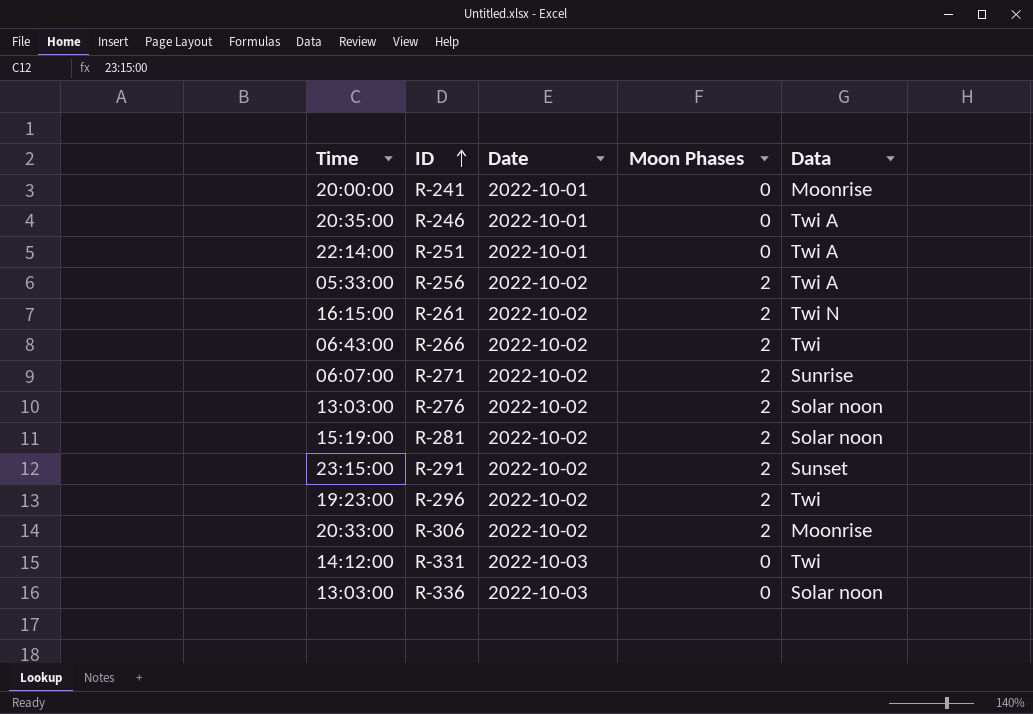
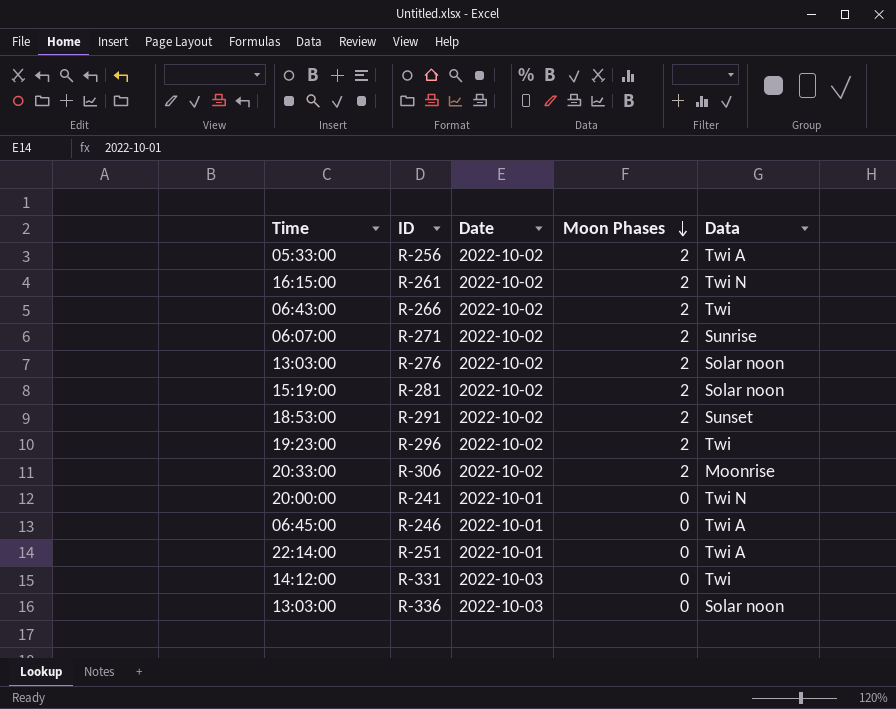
row order: ID ascending -> Moon Phases descending
R-291 | Time: 23:15:00 -> 18:53:00
R-241 | Data: Moonrise -> Twi N
R-246 | Time: 20:35:00 -> 06:45:00

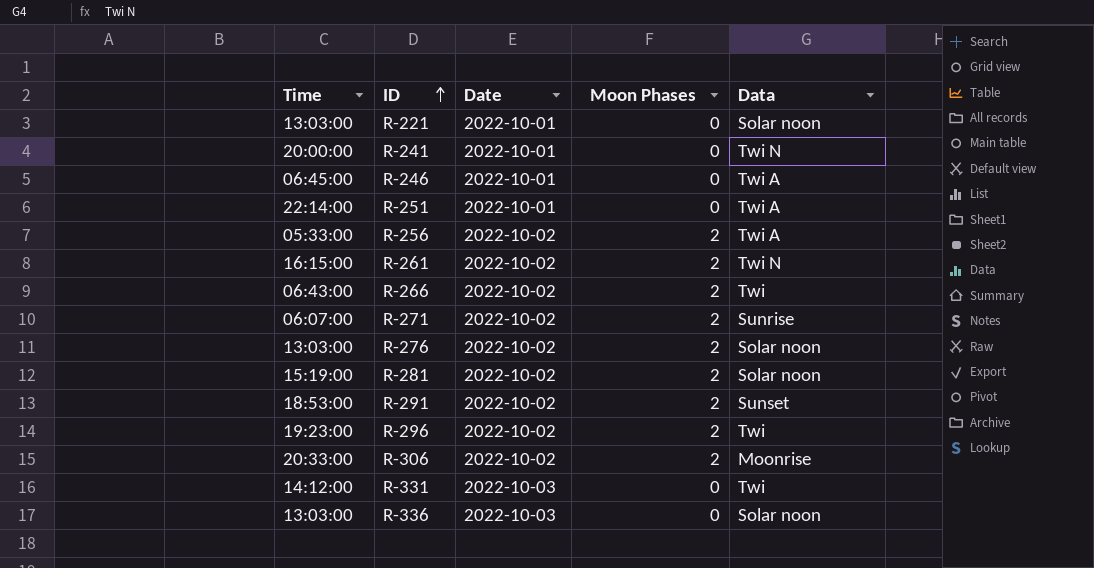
row order: Moon Phases descending -> ID ascending
row R-221: none -> 13:03:00 | 2022-10-01 | 0 | Solar noon

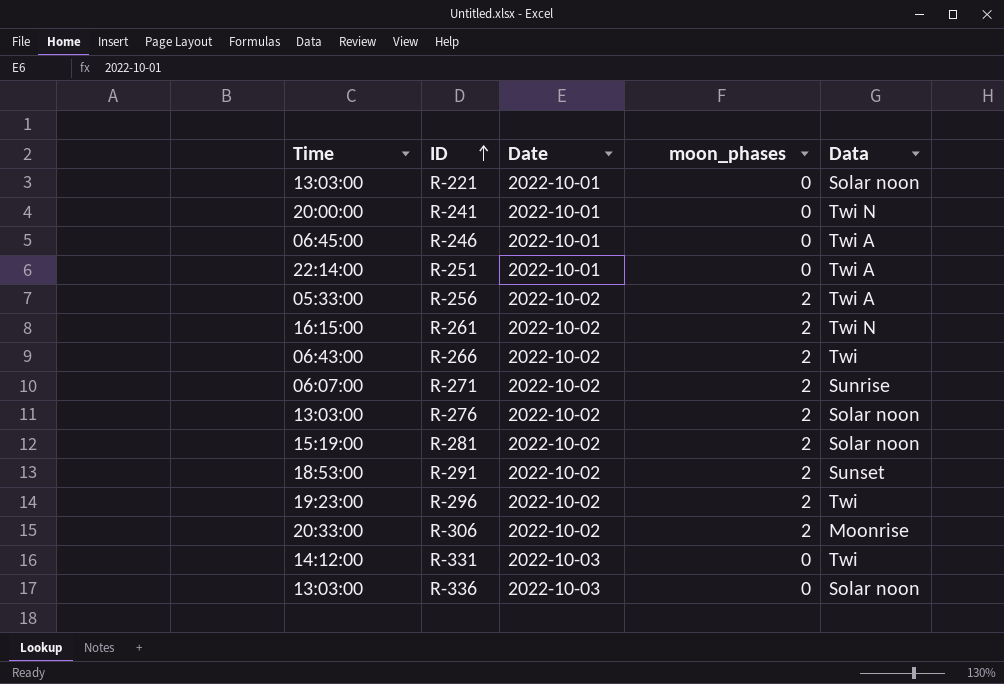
column name: Moon Phases -> moon_phases

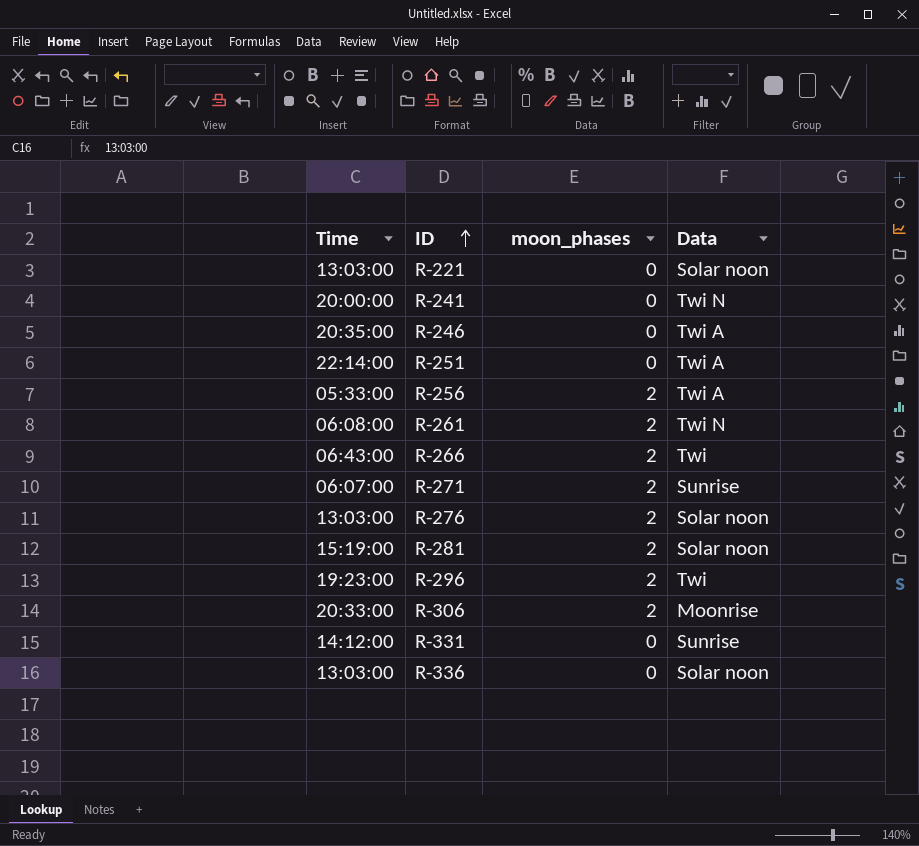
column Date | position: 3 -> none
row R-291: 18:53:00 | 2022-10-02 | 2 | Sunset -> none
R-246 | Time: 06:45:00 -> 20:35:00
R-261 | Time: 16:15:00 -> 06:08:00
R-331 | Data: Twi -> Sunrise

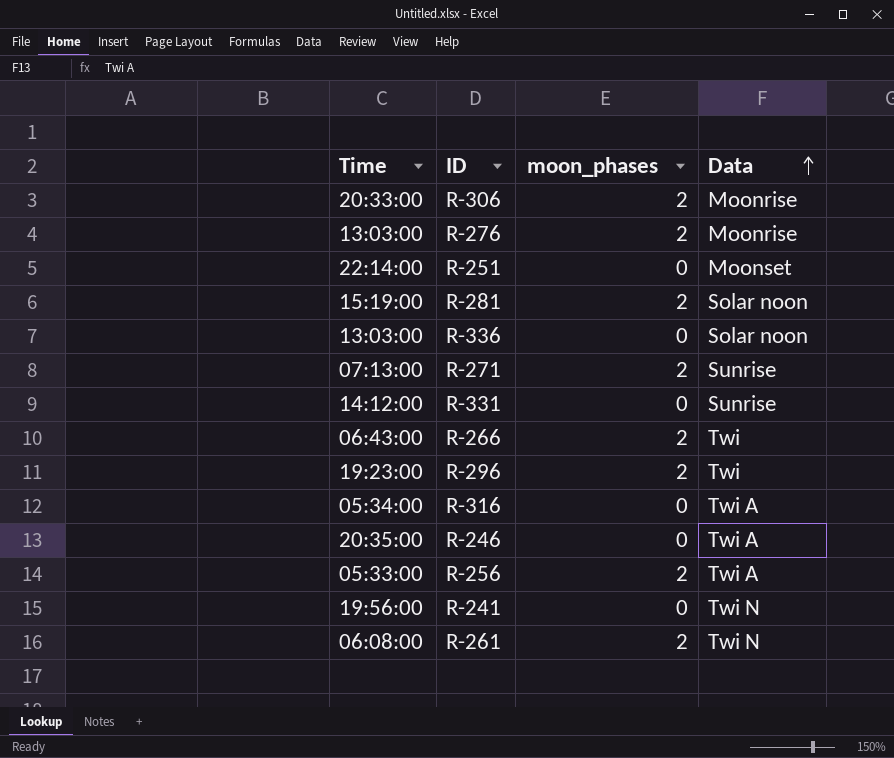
row order: ID ascending -> Data ascending
row R-221: 13:03:00 | 0 | Solar noon -> none
R-276 | Data: Solar noon -> Moonrise
R-251 | Data: Twi A -> Moonset
R-271 | Time: 06:07:00 -> 07:13:00
row R-316: none -> 05:34:00 | 0 | Twi A
R-241 | Time: 20:00:00 -> 19:56:00

